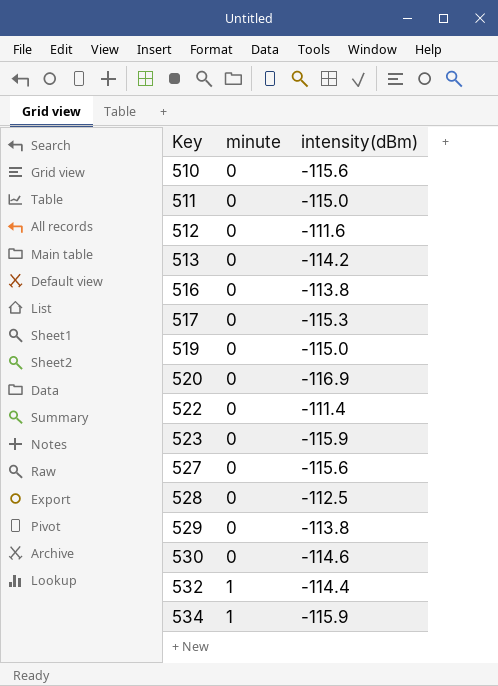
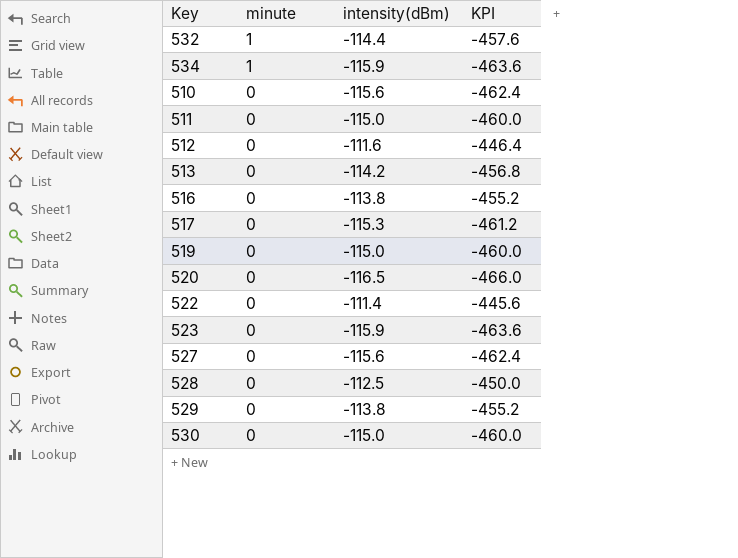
row order: Key ascending -> minute descending
column KPI | formula: none -> [intensity(dBm)] * 4
520 | intensity(dBm): -116.9 -> -116.5
530 | intensity(dBm): -114.6 -> -115.0

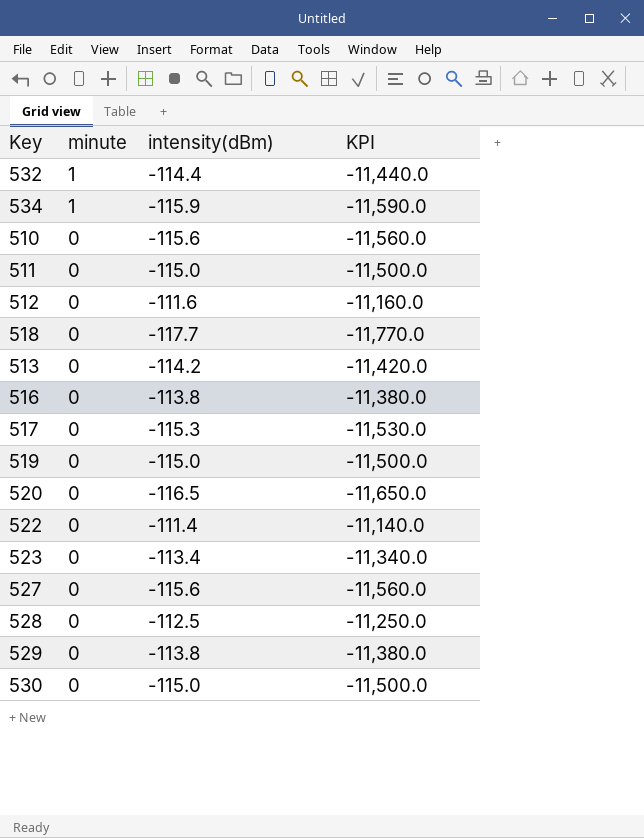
column KPI | formula: [intensity(dBm)] * 4 -> [intensity(dBm)] * 100
row 518: none -> 0 | -117.7 | -11,770.0
523 | intensity(dBm): -115.9 -> -113.4

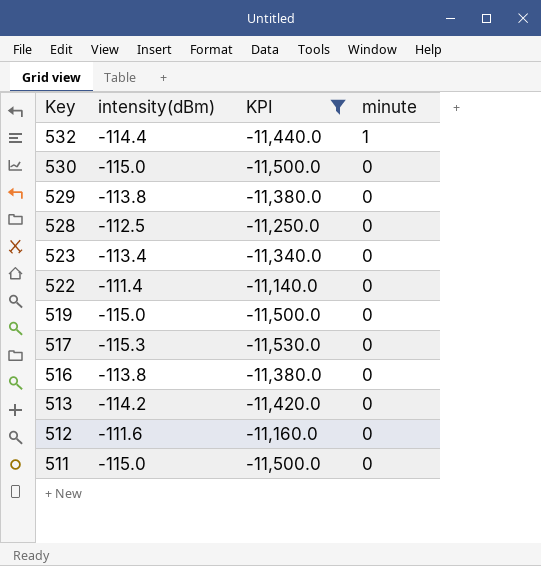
filter: none -> KPI >= -11,530.0
row order: minute descending -> Key descending
column minute | position: 2 -> 4

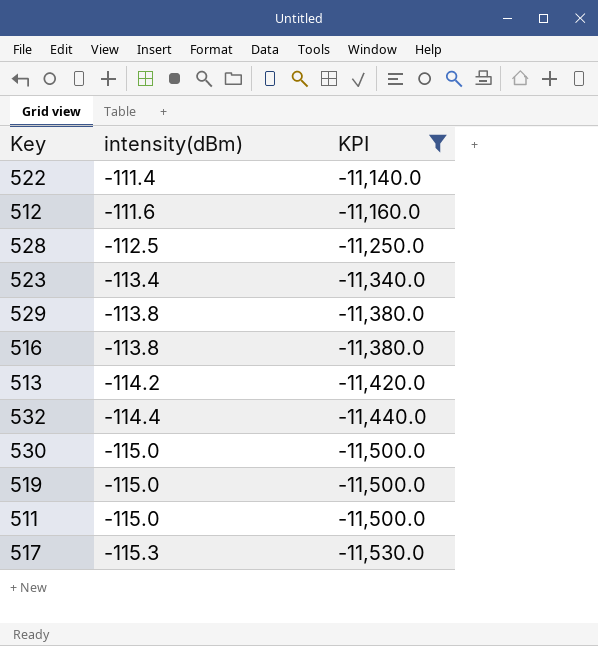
row order: Key descending -> intensity(dBm) descending
column minute | position: 4 -> none

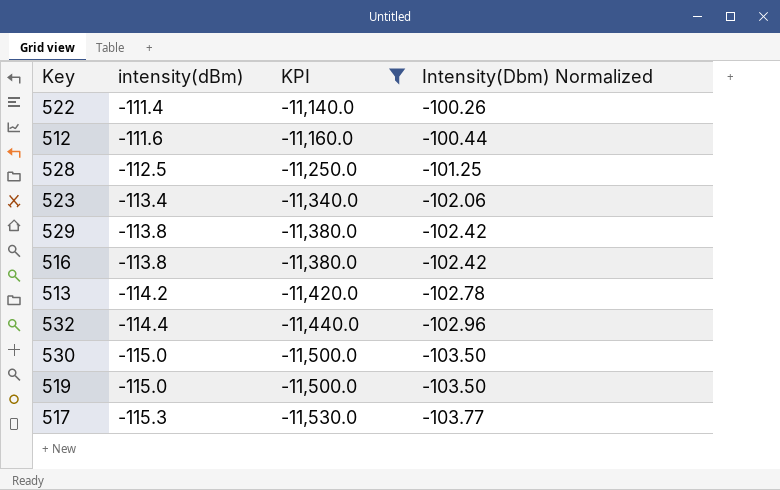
column Intensity(Dbm) Normalized | formula: none -> [intensity(dBm)] * 0.9
row 511: -115.0 | -11,500.0 -> none

